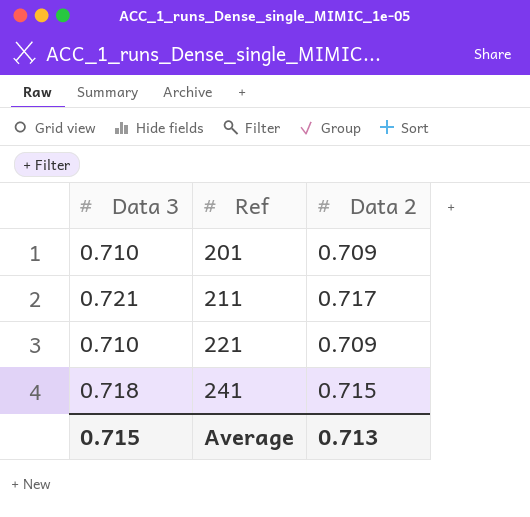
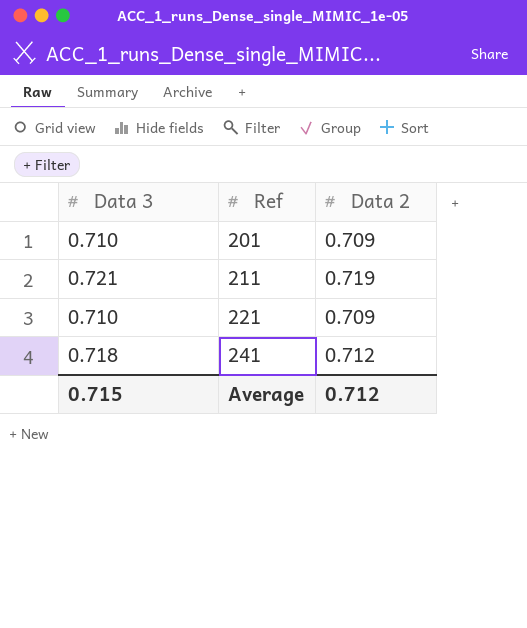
211 | Data 2: 0.717 -> 0.719
241 | Data 2: 0.715 -> 0.712
Average | Data 2: 0.713 -> 0.712

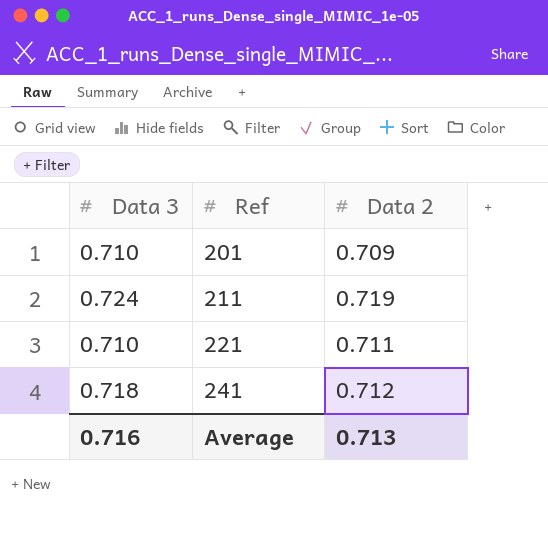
211 | Data 3: 0.721 -> 0.724
221 | Data 2: 0.709 -> 0.711
Average | Data 3: 0.715 -> 0.716
Average | Data 2: 0.712 -> 0.713

